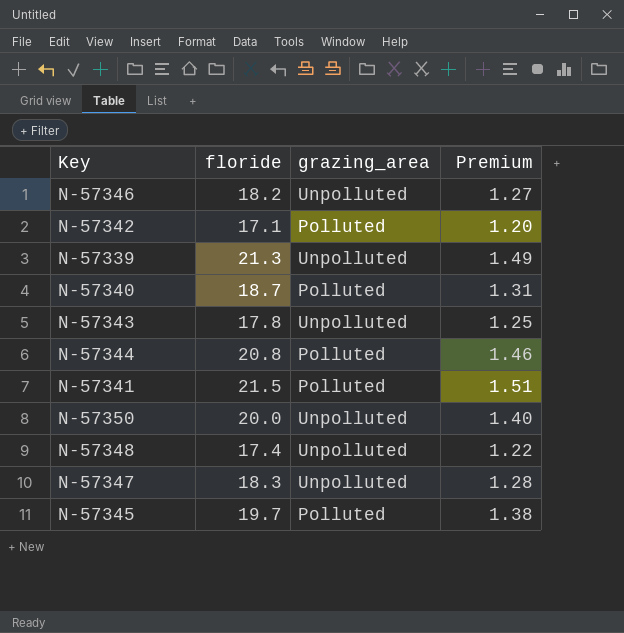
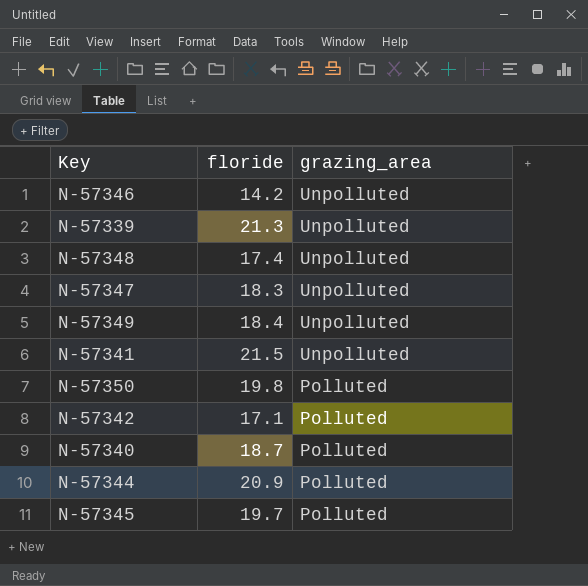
row order: none -> grazing_area descending
column Premium | formula: [floride] * 0.07 -> none
row N-57343: 17.8 | Unpolluted | 1.25 -> none
N-57346 | floride: 18.2 -> 14.2
row N-57349: none -> 18.4 | Unpolluted
N-57341 | grazing_area: Polluted -> Unpolluted
N-57350 | floride: 20.0 -> 19.8
N-57350 | grazing_area: Unpolluted -> Polluted
N-57344 | floride: 20.8 -> 20.9

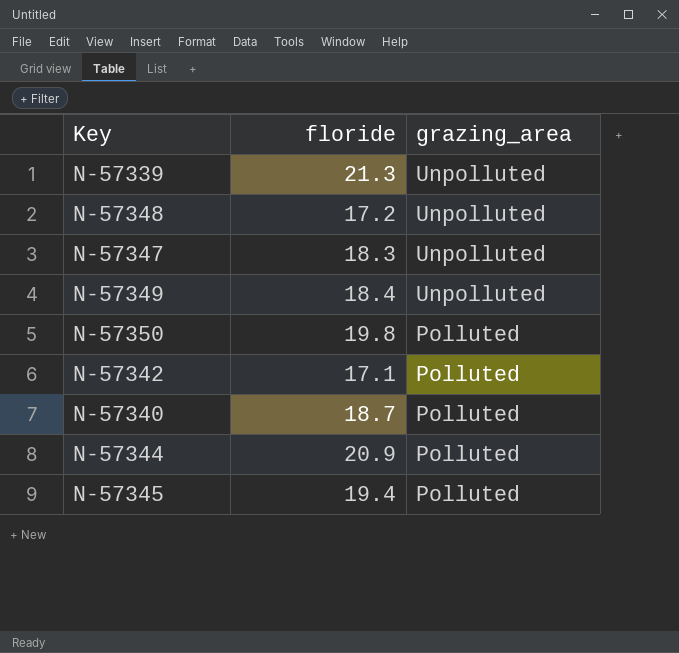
row N-57346: 14.2 | Unpolluted -> none
row N-57341: 21.5 | Unpolluted -> none
N-57348 | floride: 17.4 -> 17.2
N-57345 | floride: 19.7 -> 19.4

